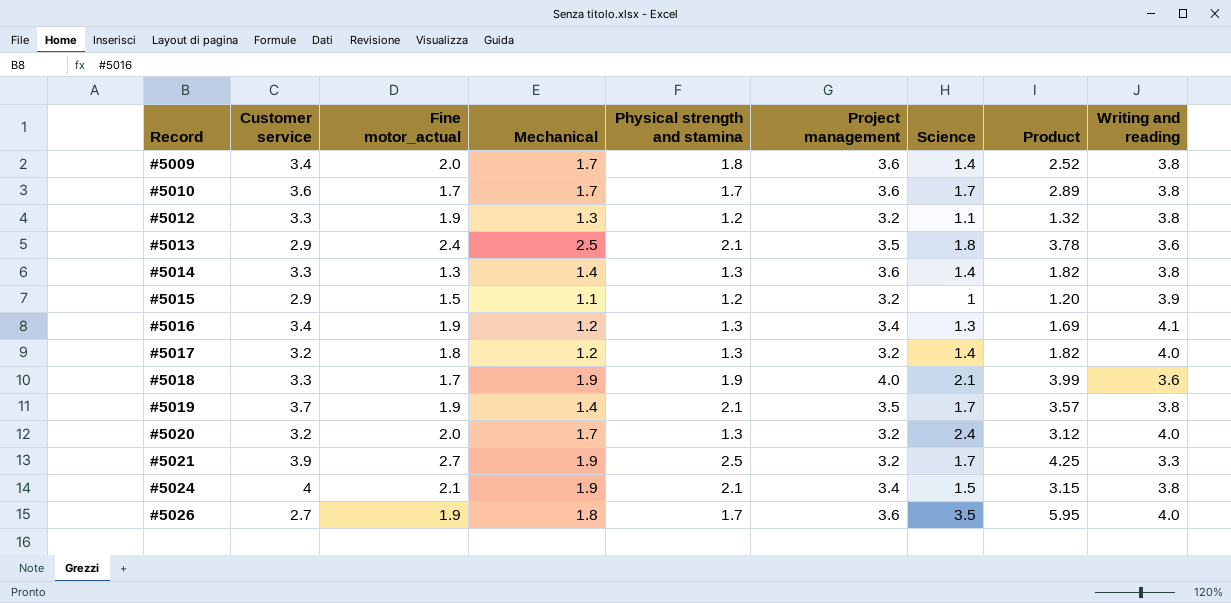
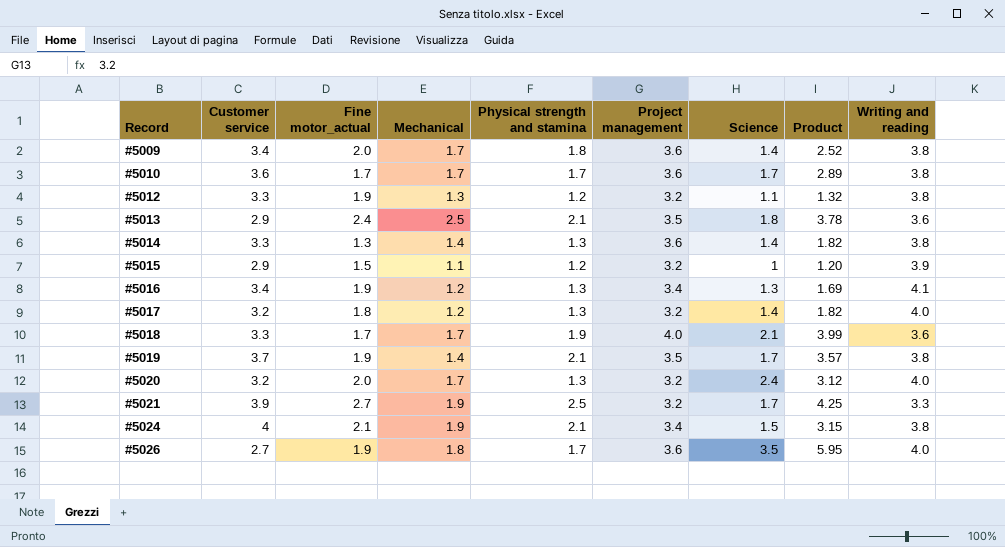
#5018 | Mechanical: 1.9 -> 1.7

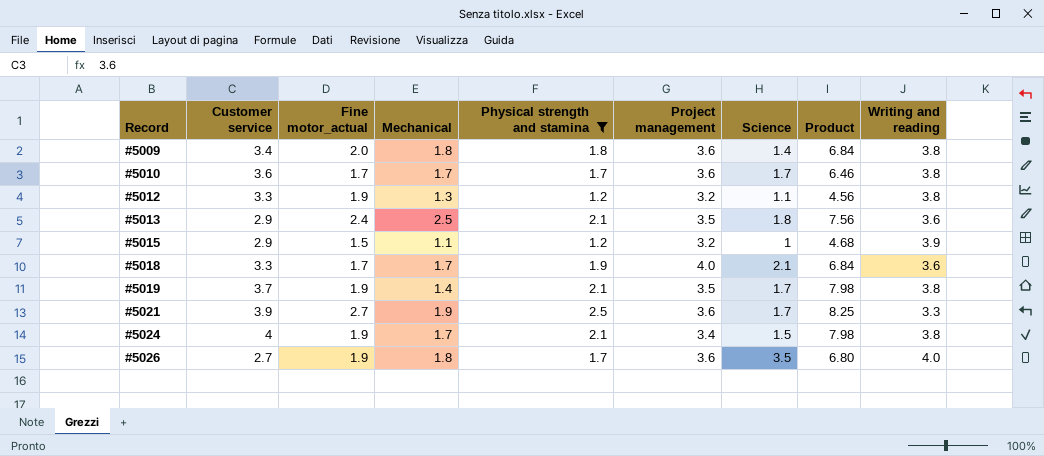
filter: none -> Physical strength and stamina != 1.3
column Product | formula: [Physical strength and stamina] * [Science] -> [Physical strength and stamina] * [Writing and reading]
#5009 | Mechanical: 1.7 -> 1.8
#5021 | Project management: 3.2 -> 3.6
#5024 | Fine motor_actual: 2.1 -> 1.9
#5024 | Mechanical: 1.9 -> 1.7

